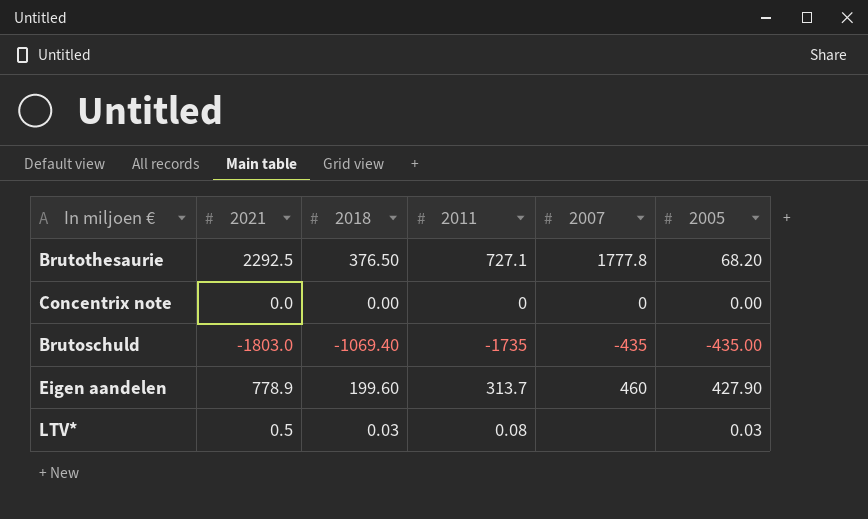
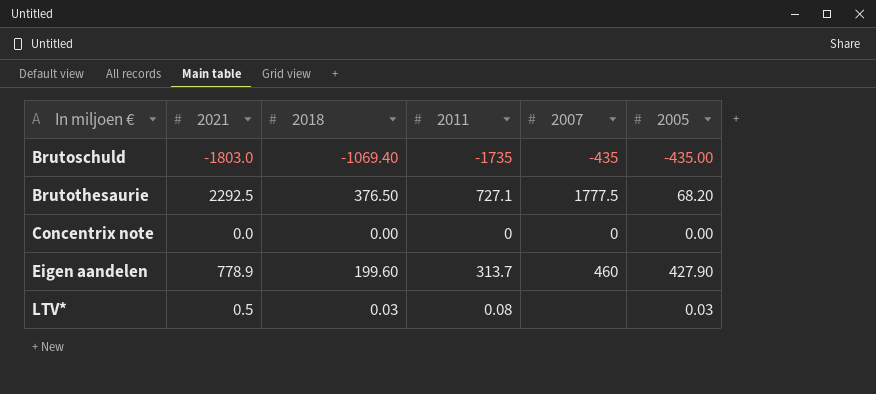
row order: none -> In miljoen € ascending
Brutothesaurie | 2007: 1777.8 -> 1777.5

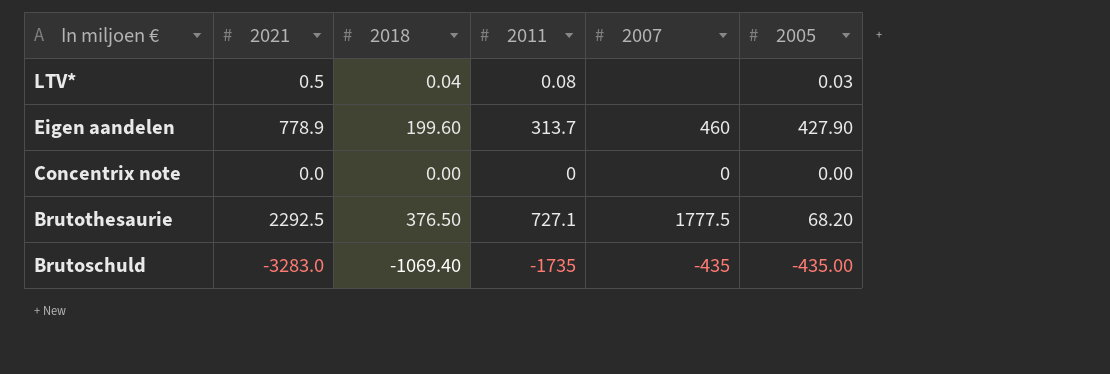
row order: In miljoen € ascending -> In miljoen € descending
LTV* | 2018: 0.03 -> 0.04
Brutoschuld | 2021: -1803.0 -> -3283.0

